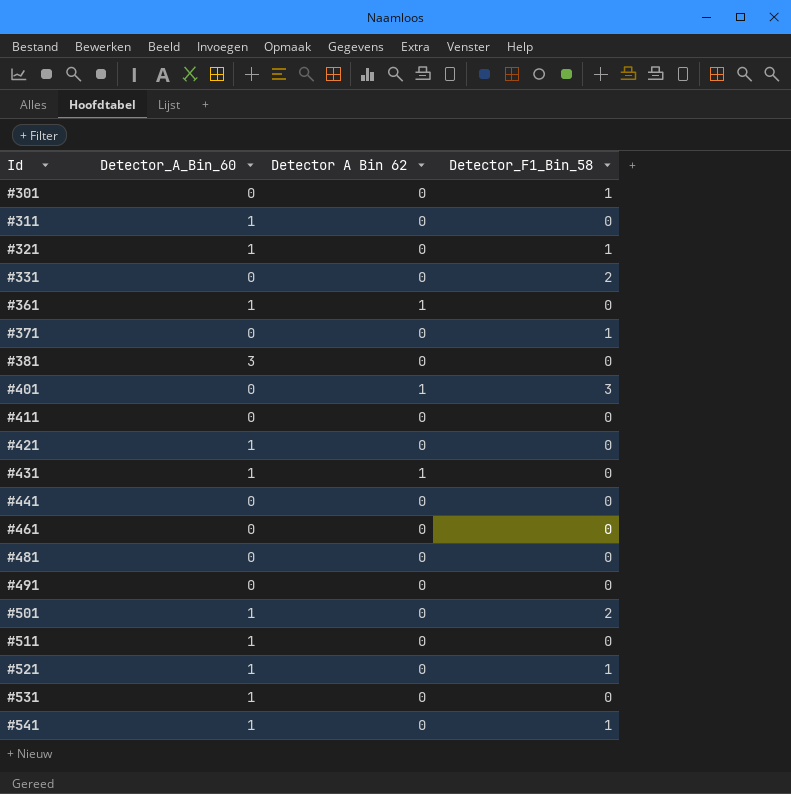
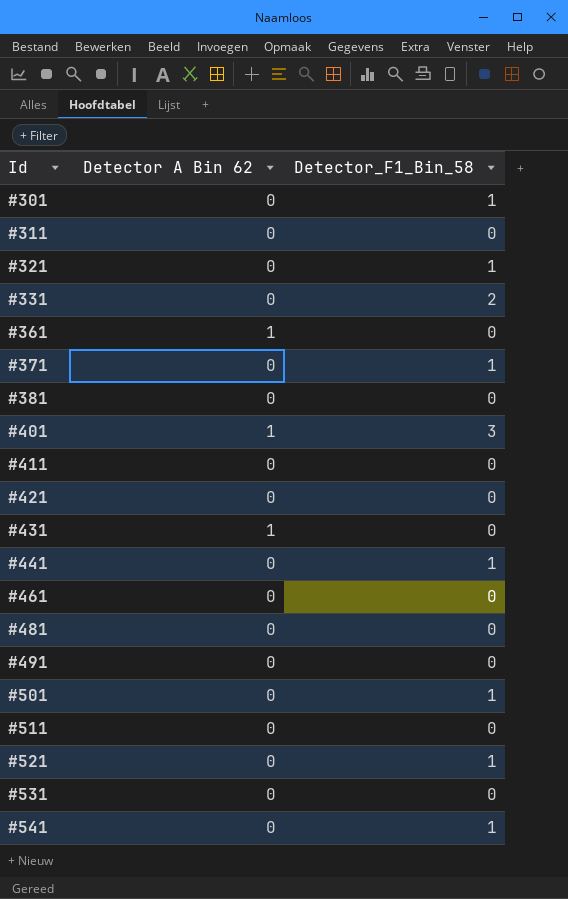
column Detector_A_Bin_60 | position: 2 -> none
#441 | Detector_F1_Bin_58: 0 -> 1
#501 | Detector_F1_Bin_58: 2 -> 1

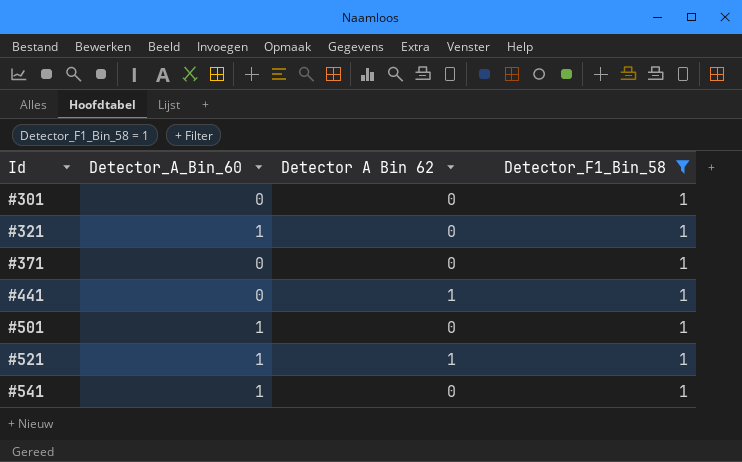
filter: none -> Detector_F1_Bin_58 = 1
column Detector_A_Bin_60 | position: none -> 2
#441 | Detector A Bin 62: 0 -> 1
#521 | Detector A Bin 62: 0 -> 1

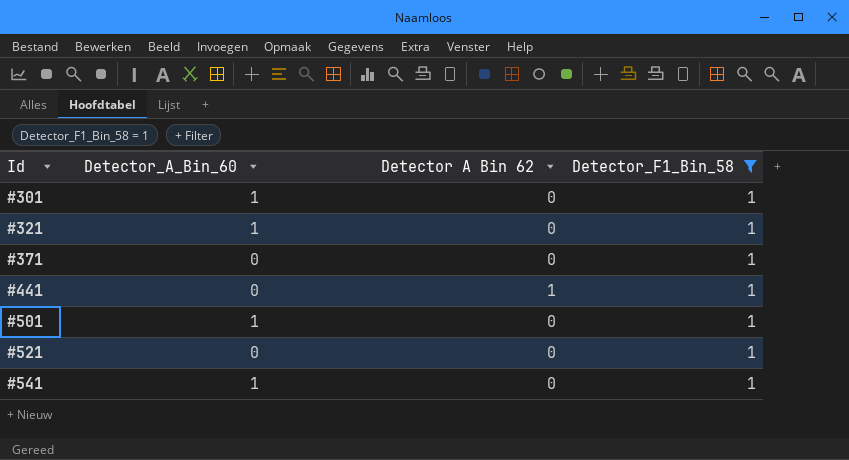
#301 | Detector_A_Bin_60: 0 -> 1
#521 | Detector_A_Bin_60: 1 -> 0
#521 | Detector A Bin 62: 1 -> 0

